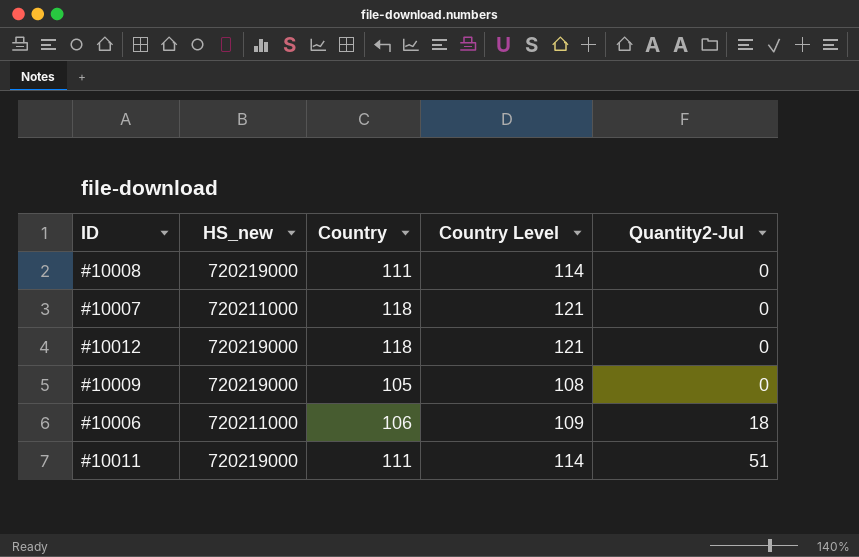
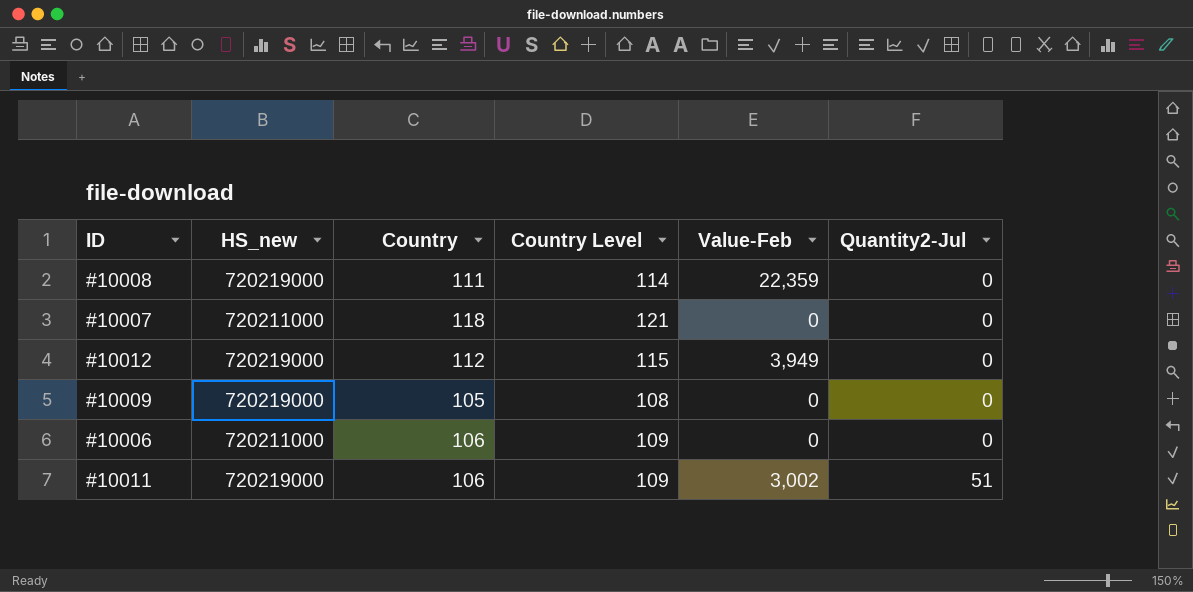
column Value-Feb | position: none -> 5
#10012 | Country: 118 -> 112
#10012 | Country Level: 121 -> 115
#10006 | Quantity2-Jul: 18 -> 0
#10011 | Country: 111 -> 106
#10011 | Country Level: 114 -> 109

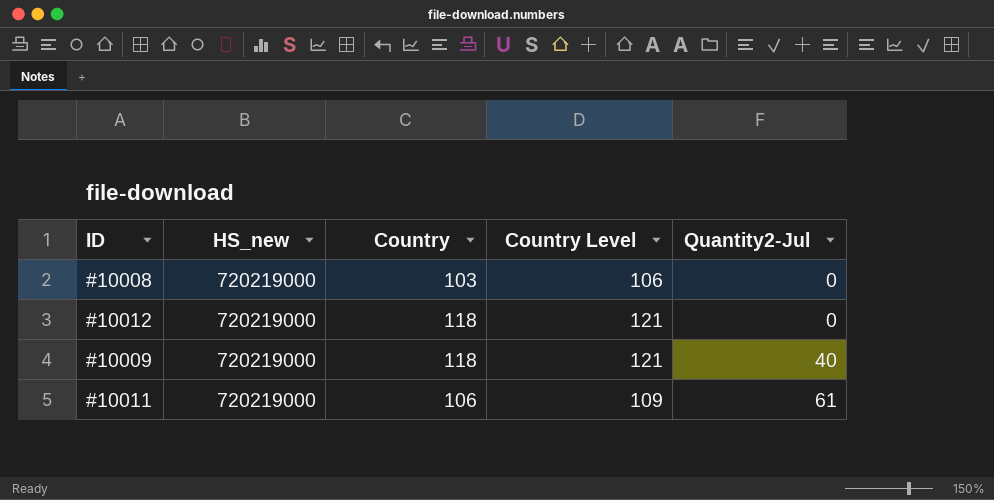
column Value-Feb | position: 5 -> none
row #10007: 720211000 | 118 | 121 | 0 | 0 -> none
row #10006: 720211000 | 106 | 109 | 0 | 0 -> none
#10008 | Country: 111 -> 103
#10008 | Country Level: 114 -> 106
#10012 | Country: 112 -> 118
#10012 | Country Level: 115 -> 121
#10009 | Country: 105 -> 118
#10009 | Country Level: 108 -> 121
#10009 | Quantity2-Jul: 0 -> 40
#10011 | Quantity2-Jul: 51 -> 61

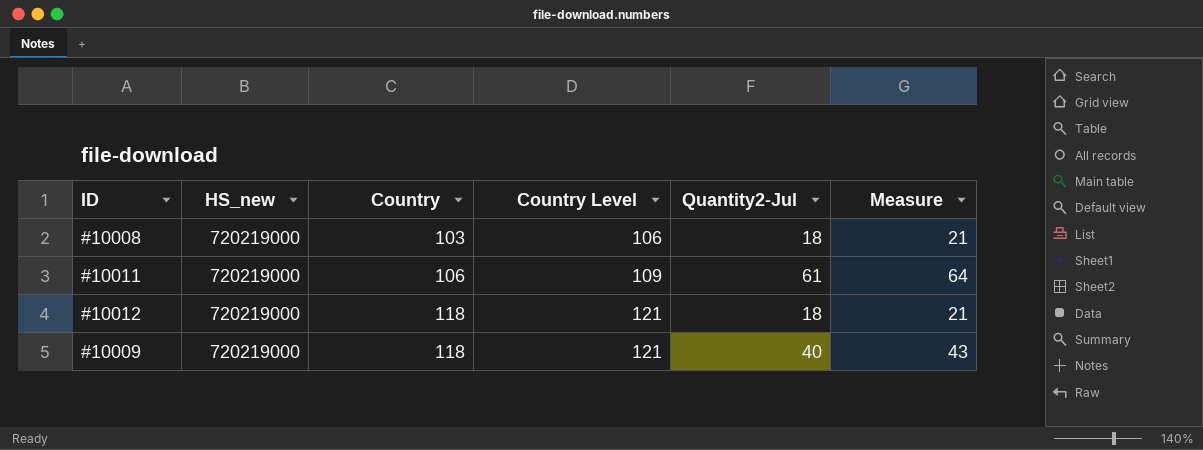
row order: Quantity2-Jul ascending -> Country ascending
column Measure | formula: none -> [Quantity2-Jul] + 3
#10008 | Quantity2-Jul: 0 -> 18
#10012 | Quantity2-Jul: 0 -> 18

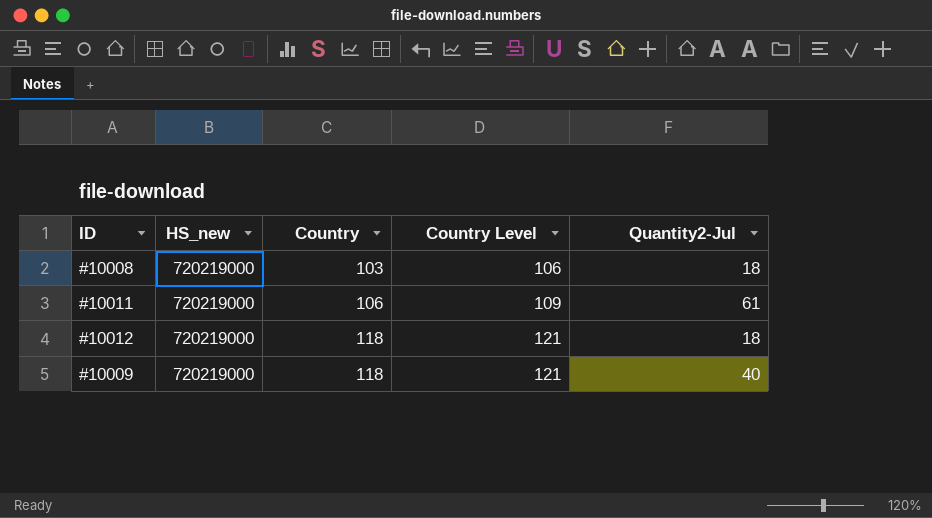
column Measure | formula: [Quantity2-Jul] + 3 -> none

